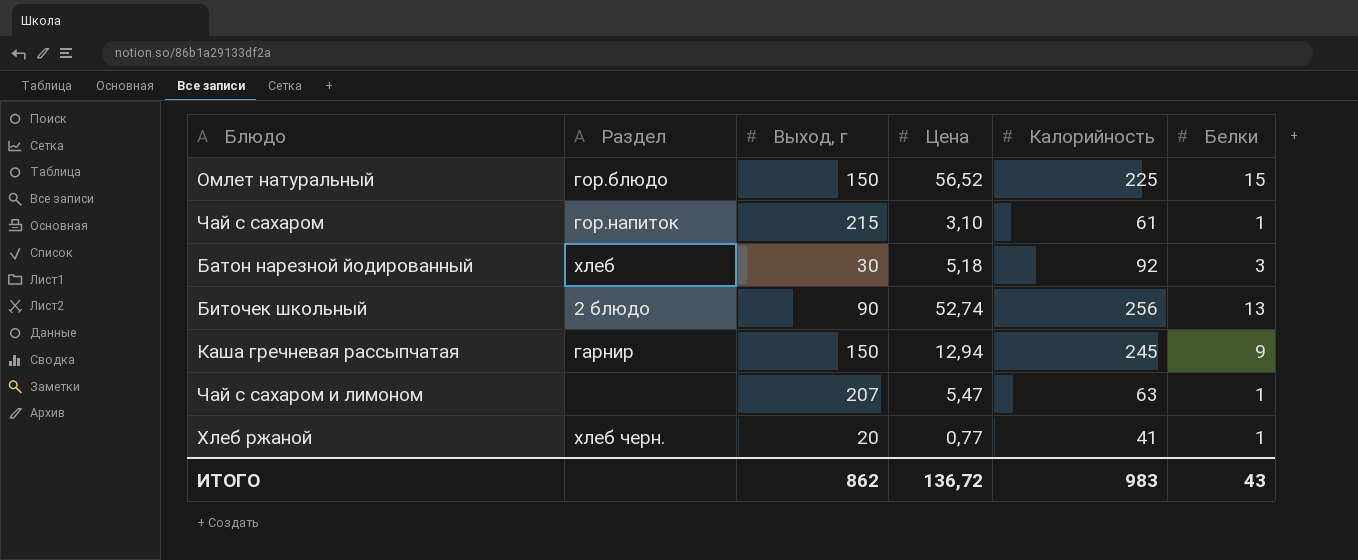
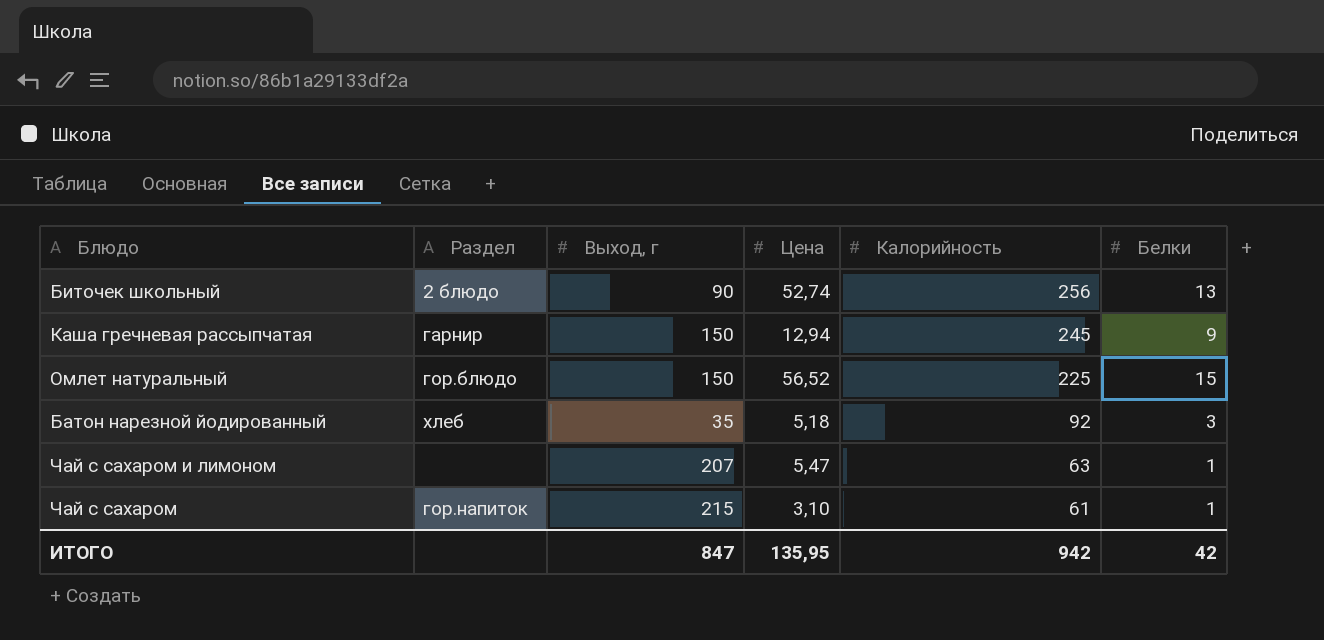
row order: none -> Калорийность descending
row Хлеб ржаной: хлеб черн. | 20 | 0,77 | 41 | 1 -> none
Батон нарезной йодированный | Выход, г: 30 -> 35
ИТОГО | Выход, г: 862 -> 847
ИТОГО | Цена: 136,72 -> 135,95
ИТОГО | Калорийность: 983 -> 942
ИТОГО | Белки: 43 -> 42

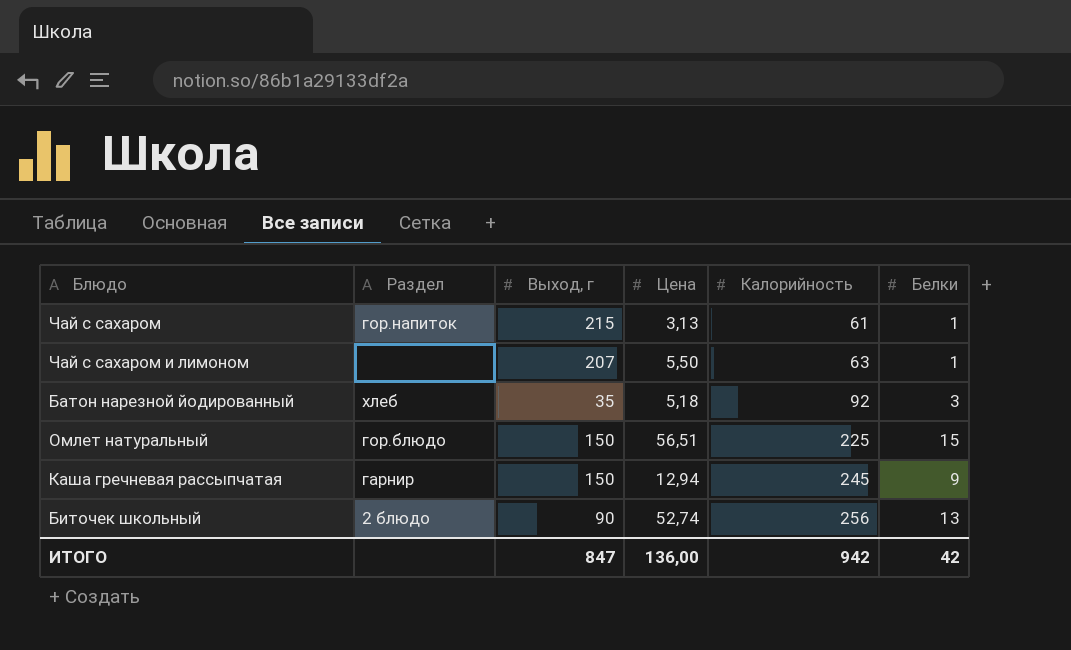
row order: Калорийность descending -> Калорийность ascending
Чай с сахаром | Цена: 3,10 -> 3,13
Чай с сахаром и лимоном | Цена: 5,47 -> 5,50
Омлет натуральный | Цена: 56,52 -> 56,51
ИТОГО | Цена: 135,95 -> 136,00

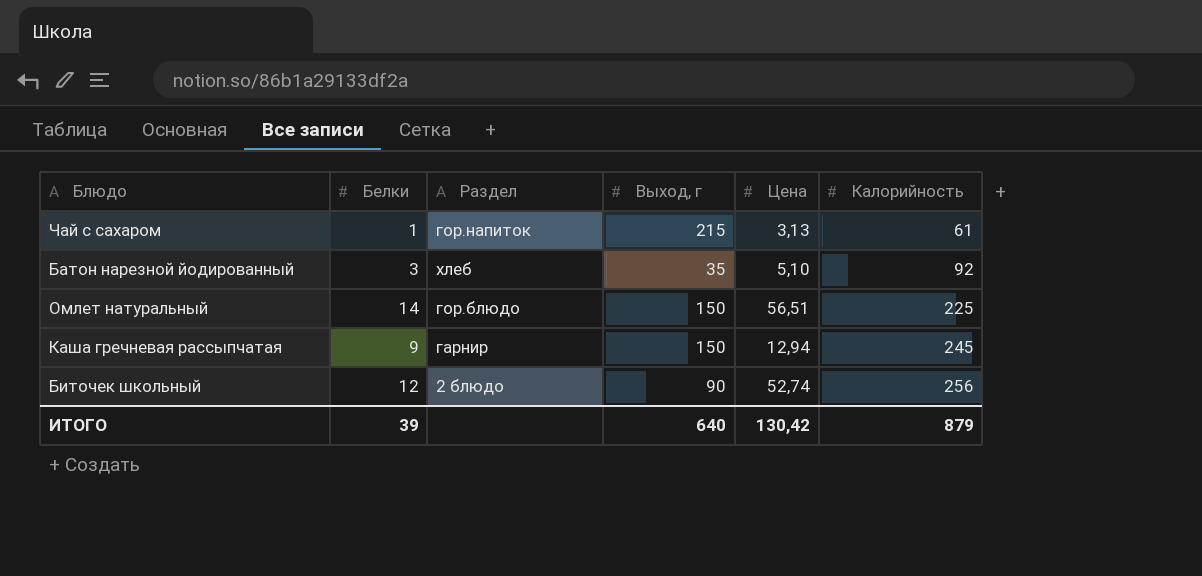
column Белки | position: 6 -> 2
row Чай с сахаром и лимоном: none | 207 | 5,50 | 63 | 1 -> none
Батон нарезной йодированный | Цена: 5,18 -> 5,10
Омлет натуральный | Белки: 15 -> 14
Биточек школьный | Белки: 13 -> 12
ИТОГО | Белки: 42 -> 39
ИТОГО | Выход, г: 847 -> 640
ИТОГО | Цена: 136,00 -> 130,42
ИТОГО | Калорийность: 942 -> 879

